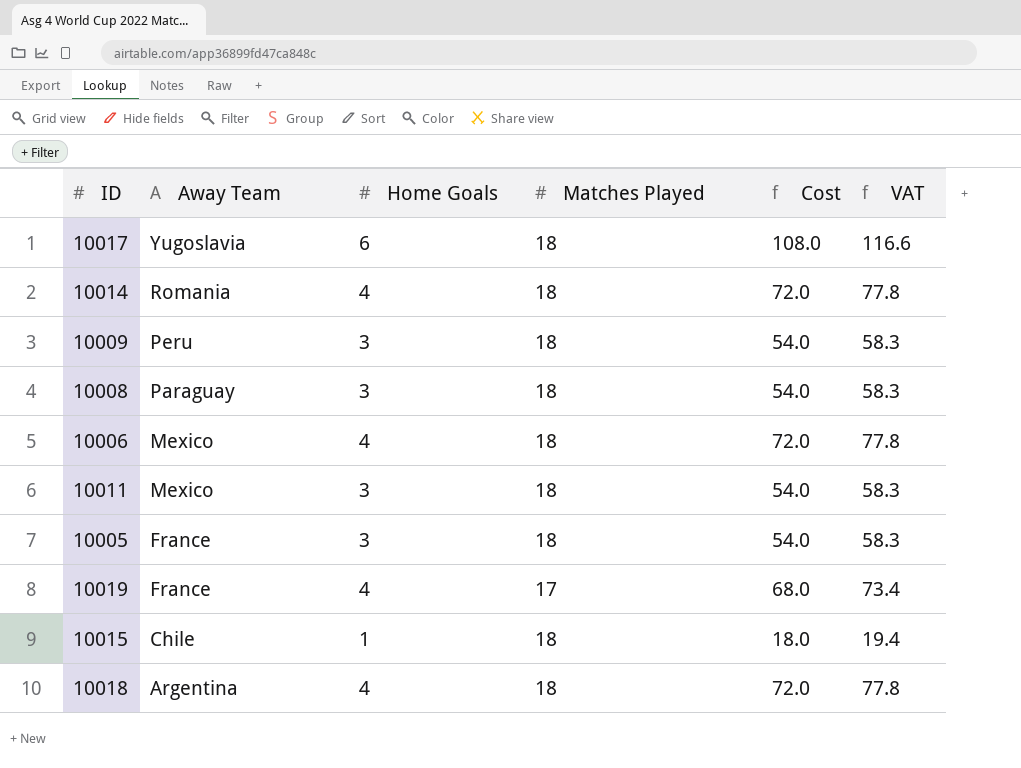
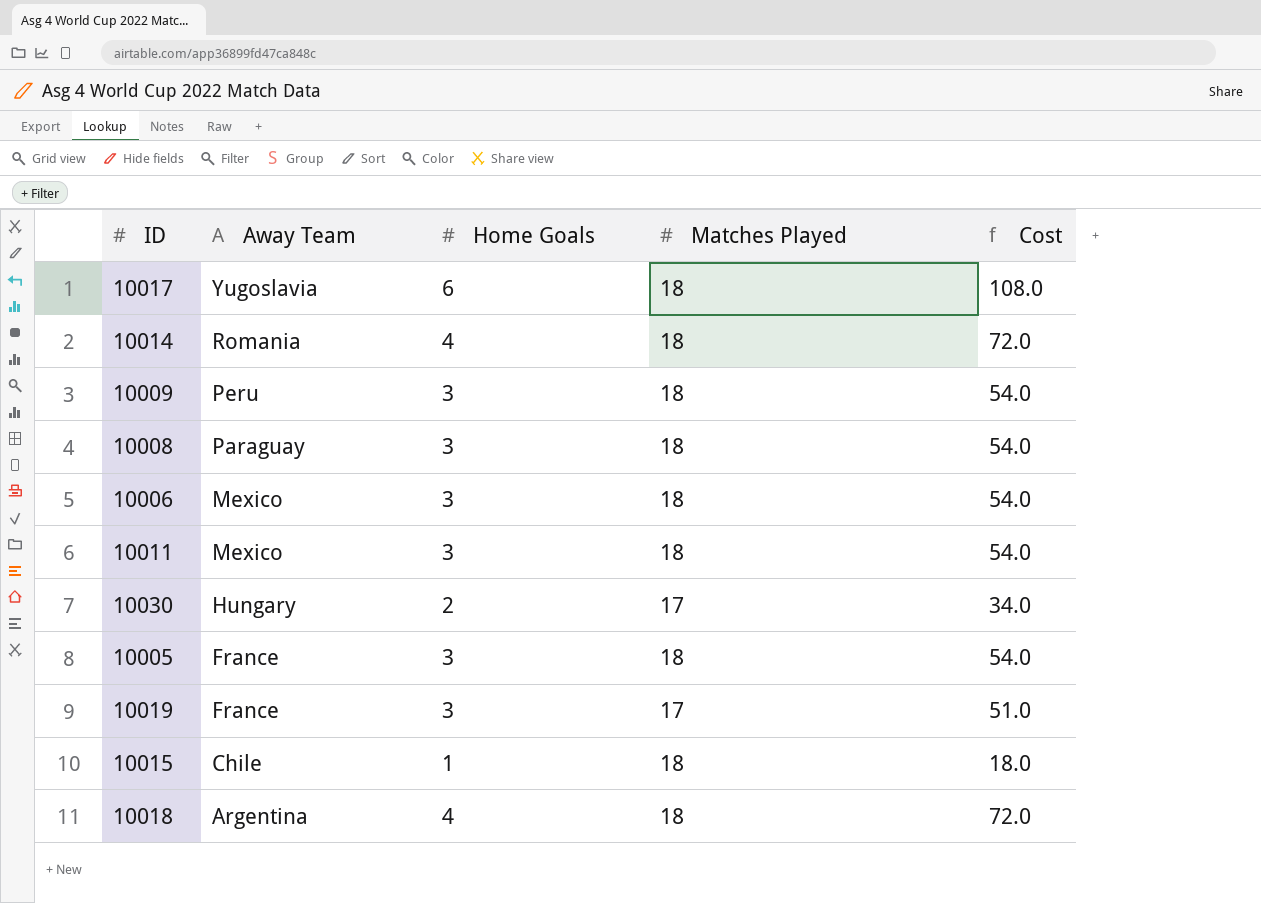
column VAT | formula: [Cost] * 1.08 -> none
10006 | Home Goals: 4 -> 3
10006 | Cost: 72.0 -> 54.0
row 10030: none -> Hungary | 2 | 17 | 34.0
10019 | Home Goals: 4 -> 3
10019 | Cost: 68.0 -> 51.0

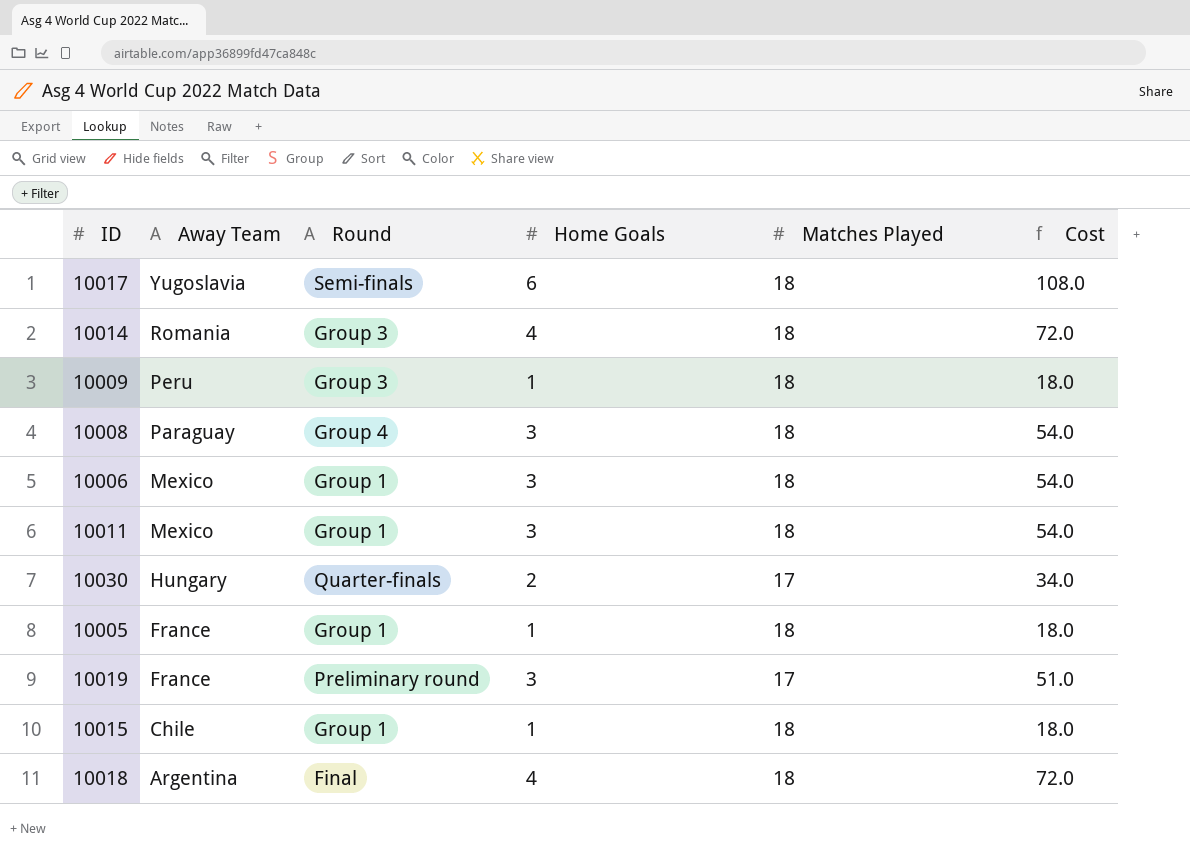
column Round | position: none -> 3
10009 | Home Goals: 3 -> 1
10009 | Cost: 54.0 -> 18.0
10005 | Home Goals: 3 -> 1
10005 | Cost: 54.0 -> 18.0

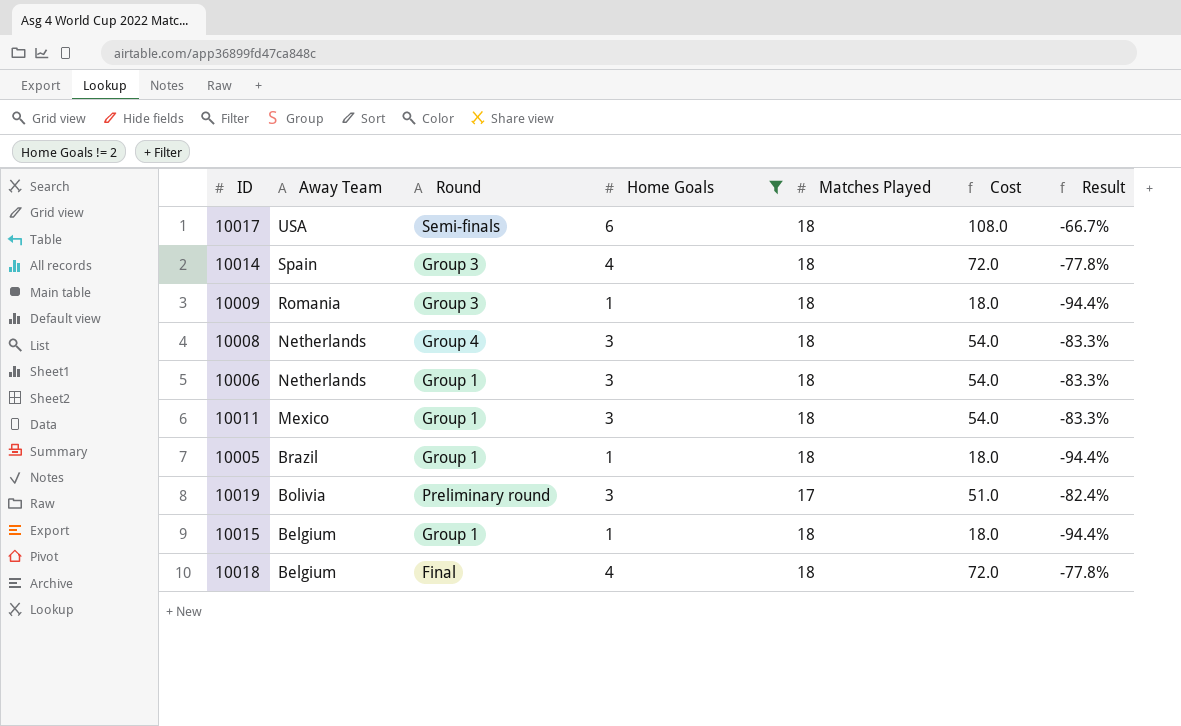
filter: none -> Home Goals != 2
column Result | formula: none -> ([Home Goals] - [Matches Played]) / [Matches Played]
10017 | Away Team: Yugoslavia -> USA
10014 | Away Team: Romania -> Spain
10009 | Away Team: Peru -> Romania
10008 | Away Team: Paraguay -> Netherlands
10006 | Away Team: Mexico -> Netherlands
10005 | Away Team: France -> Brazil
10019 | Away Team: France -> Bolivia
10015 | Away Team: Chile -> Belgium
10018 | Away Team: Argentina -> Belgium

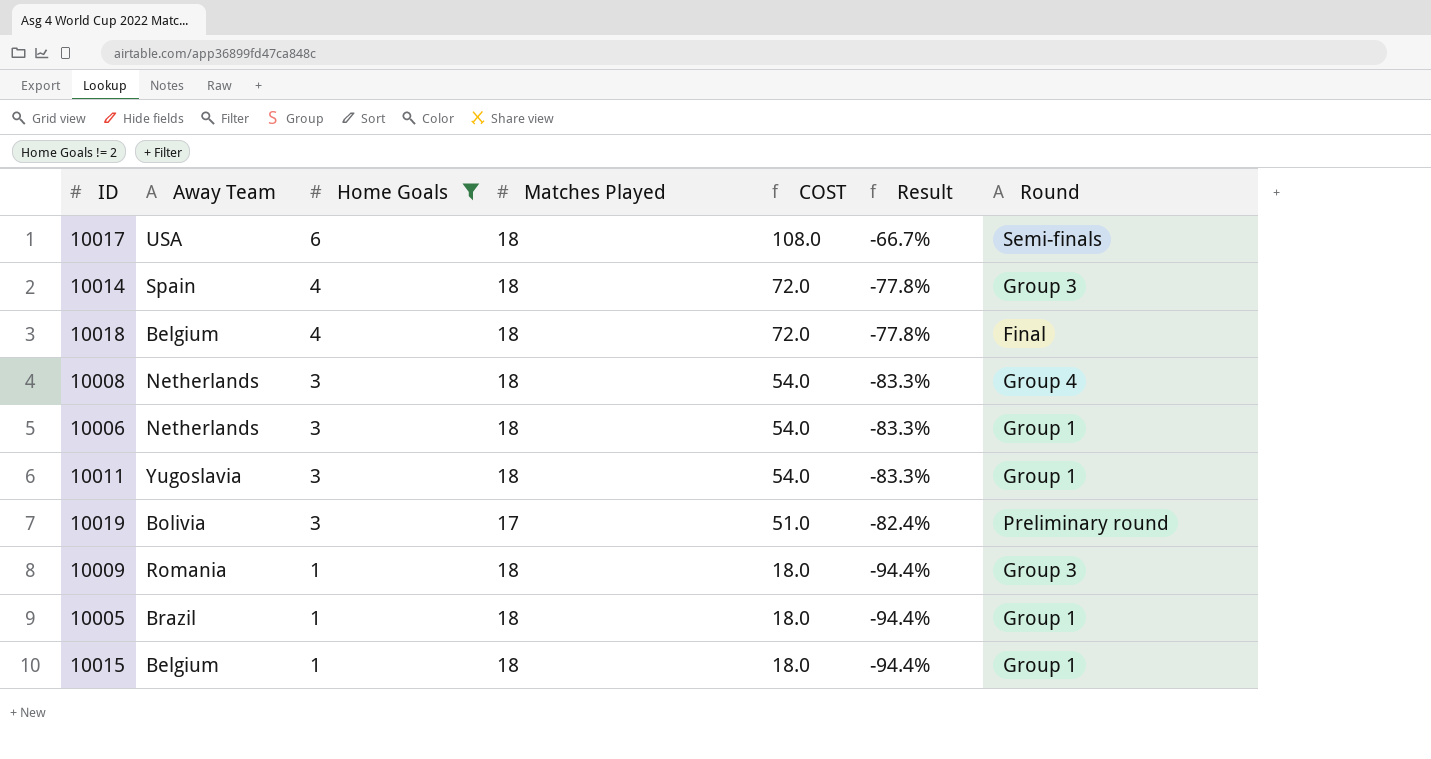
row order: Away Team descending -> Home Goals descending
column name: Cost -> COST
column Round | position: 3 -> 7
10011 | Away Team: Mexico -> Yugoslavia

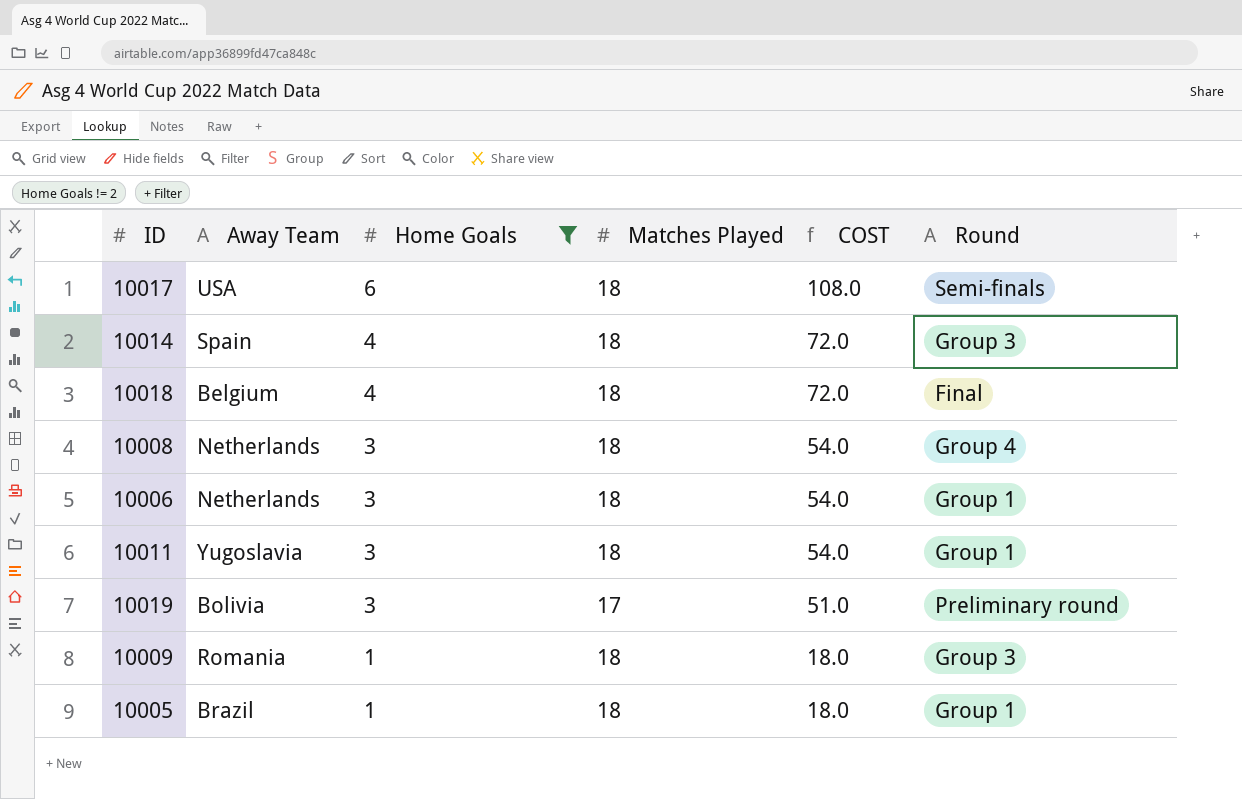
column Result | formula: ([Home Goals] - [Matches Played]) / [Matches Played] -> none
row 10015: Belgium | 1 | 18 | 18.0 | -94.4% | Group 1 -> none

